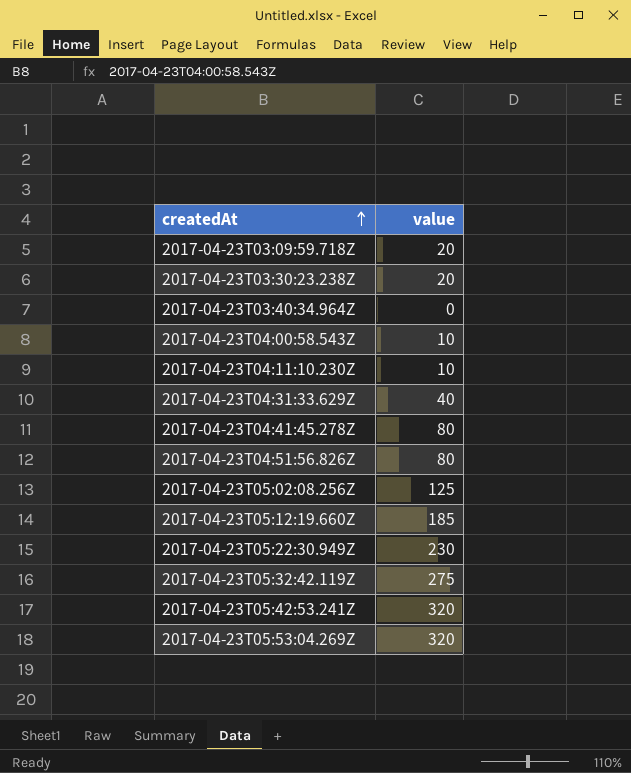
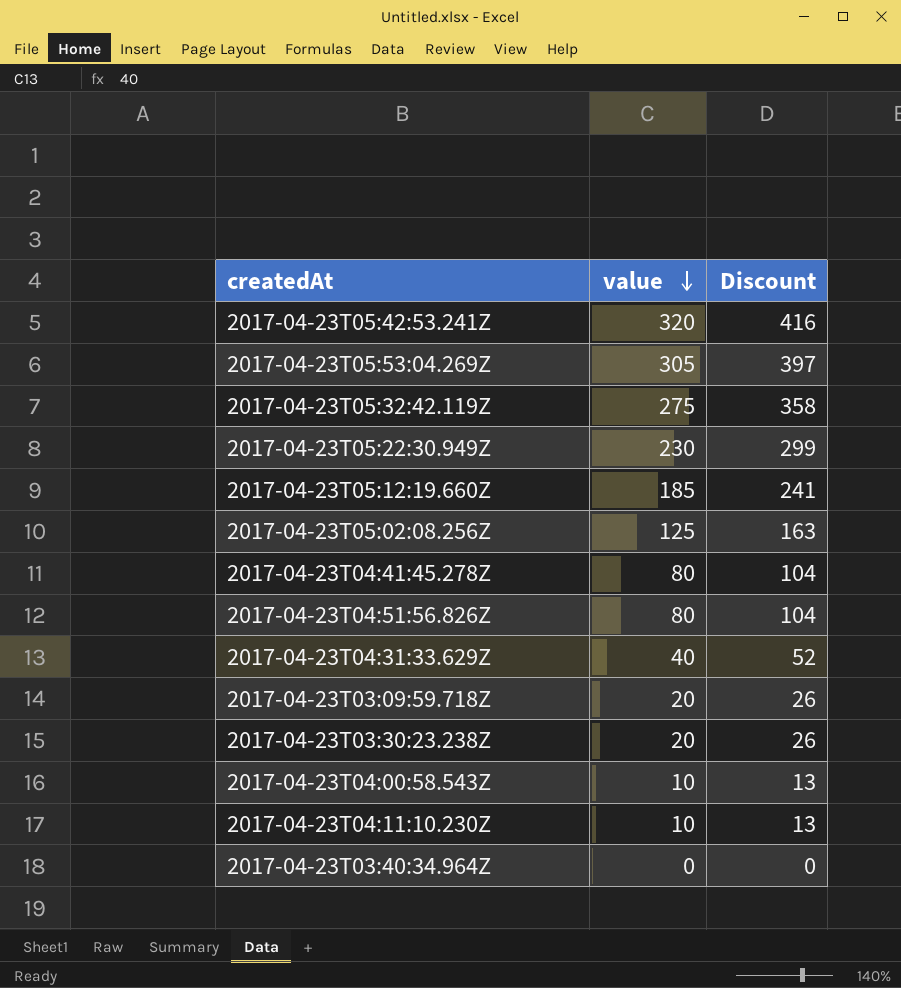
row order: createdAt ascending -> value descending
column Discount | formula: none -> [value] * 1.3
2017-04-23T05:53:04.269Z | value: 320 -> 305

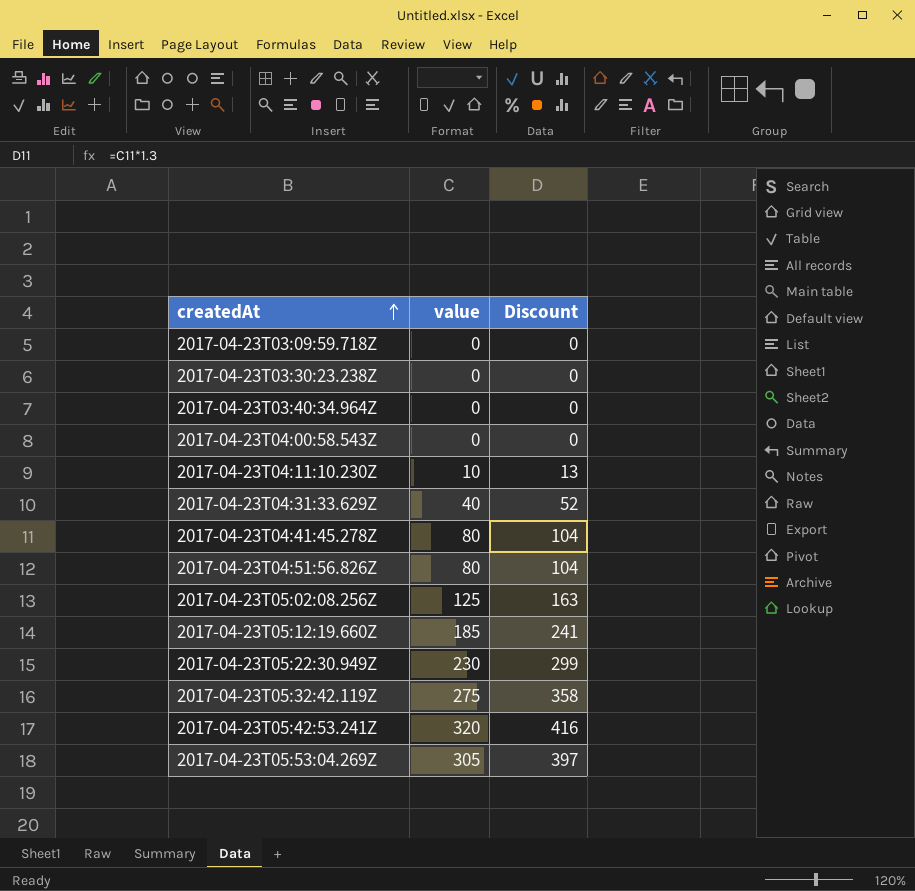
row order: value descending -> createdAt ascending
2017-04-23T03:09:59.718Z | value: 20 -> 0
2017-04-23T03:09:59.718Z | Discount: 26 -> 0
2017-04-23T03:30:23.238Z | value: 20 -> 0
2017-04-23T03:30:23.238Z | Discount: 26 -> 0
2017-04-23T04:00:58.543Z | value: 10 -> 0
2017-04-23T04:00:58.543Z | Discount: 13 -> 0

